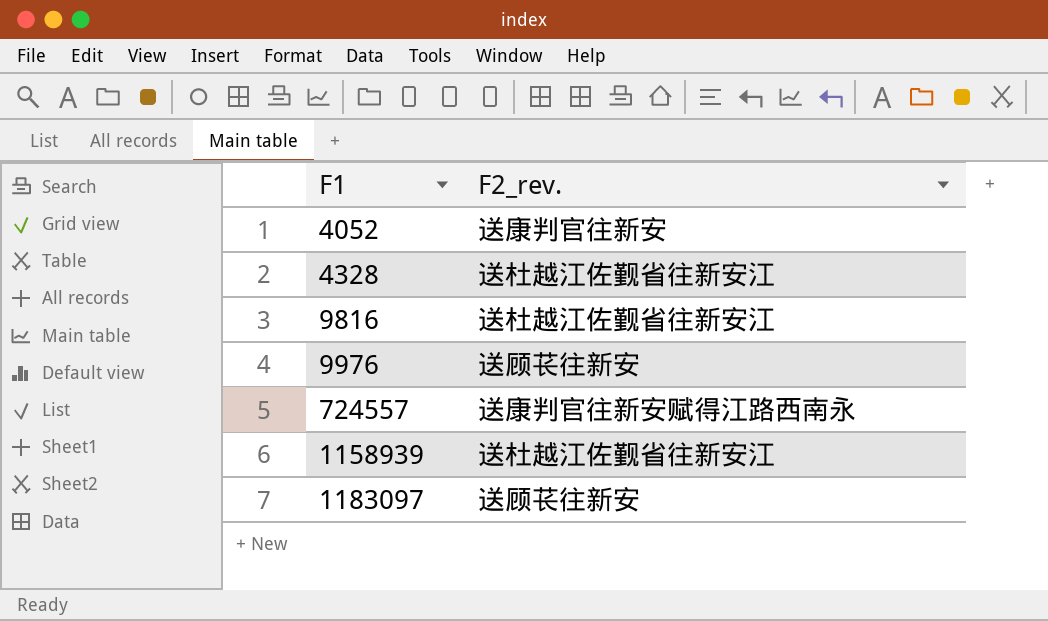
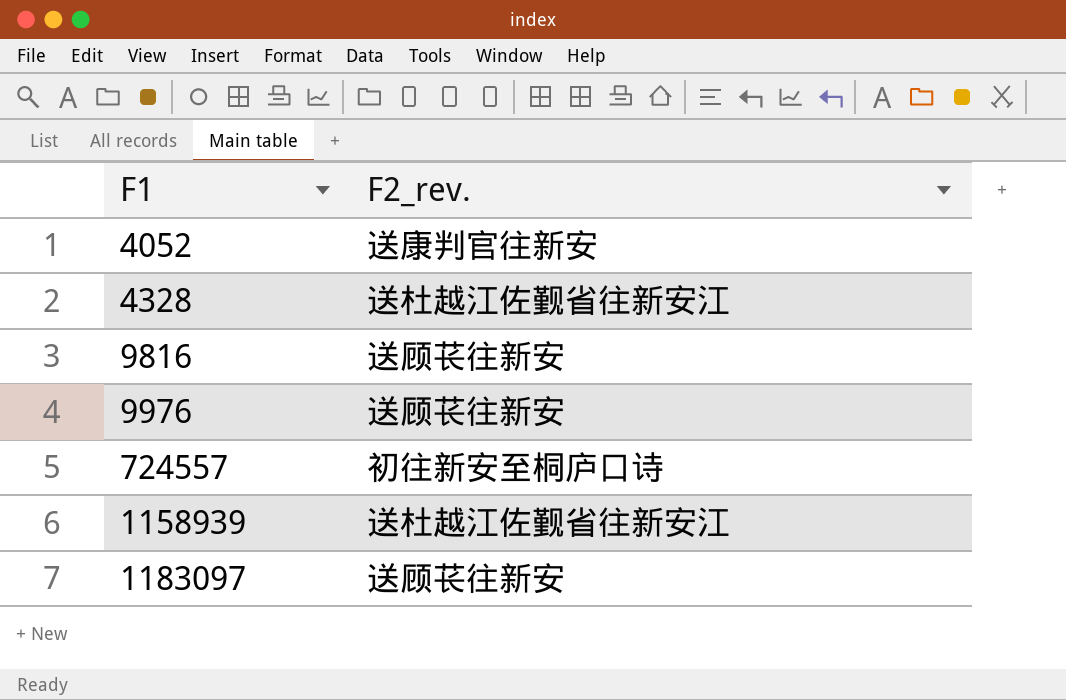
9816 | F2_rev.: 送杜越江佐觐省往新安江 -> 送顾苌往新安
724557 | F2_rev.: 送康判官往新安赋得江路西南永 -> 初往新安至桐庐口诗

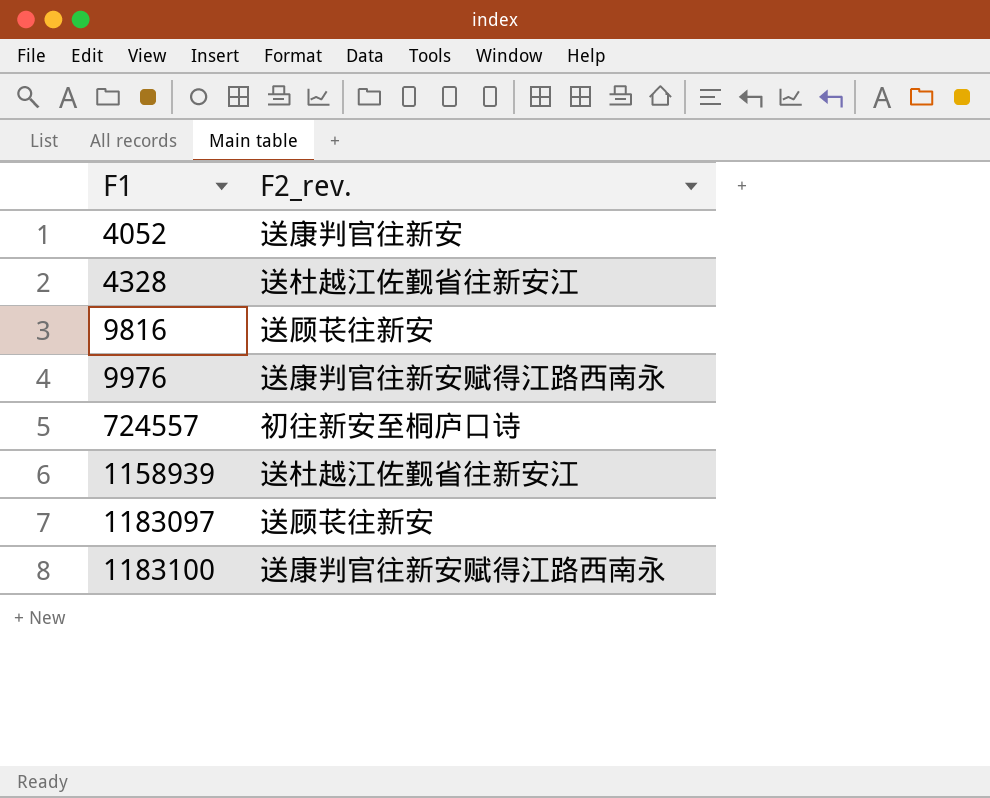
9976 | F2_rev.: 送顾苌往新安 -> 送康判官往新安赋得江路西南永
row 1183100: none -> 送康判官往新安赋得江路西南永

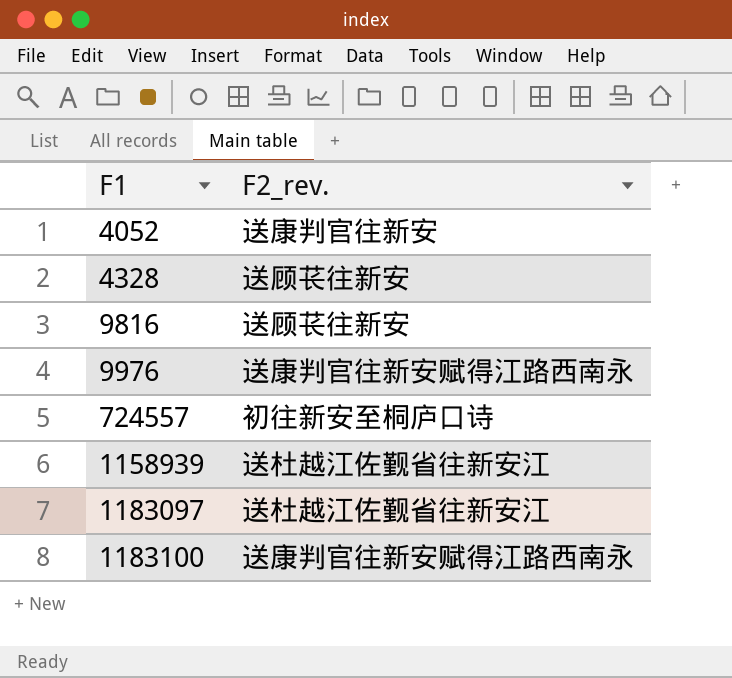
4328 | F2_rev.: 送杜越江佐觐省往新安江 -> 送顾苌往新安
1183097 | F2_rev.: 送顾苌往新安 -> 送杜越江佐觐省往新安江

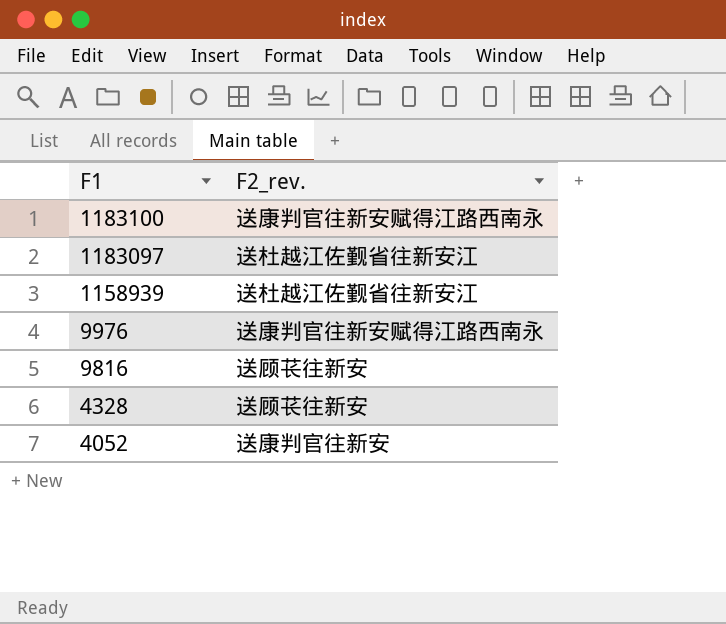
row order: F1 ascending -> F1 descending
row 724557: 初往新安至桐庐口诗 -> none

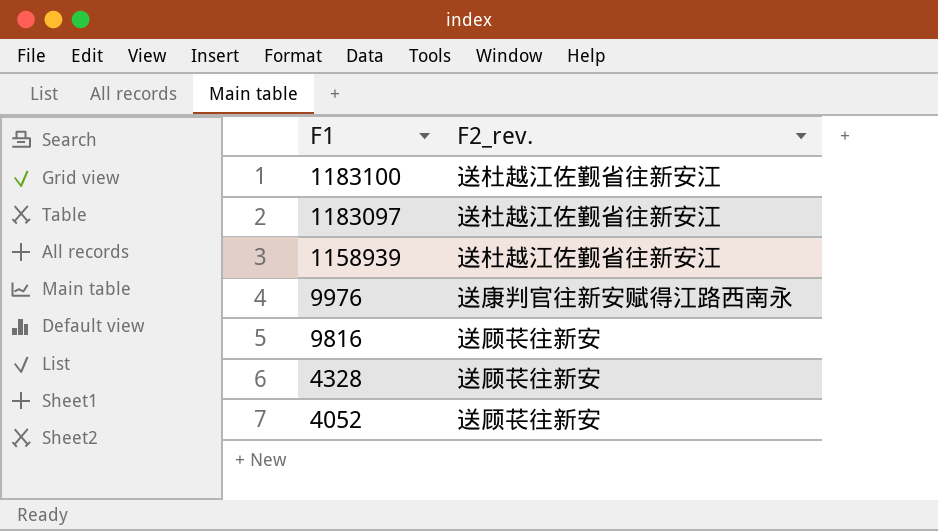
1183100 | F2_rev.: 送康判官往新安赋得江路西南永 -> 送杜越江佐觐省往新安江
4052 | F2_rev.: 送康判官往新安 -> 送顾苌往新安

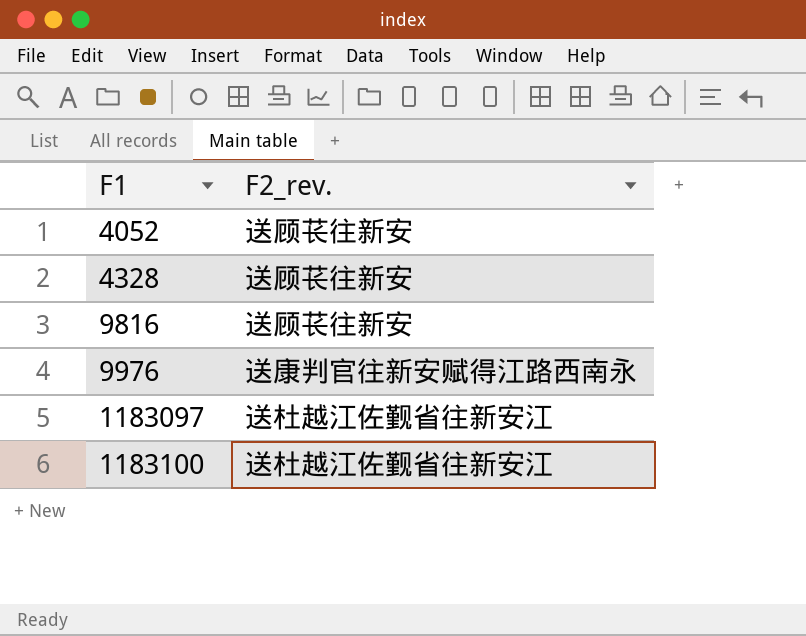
row order: F1 descending -> F1 ascending
row 1158939: 送杜越江佐觐省往新安江 -> none

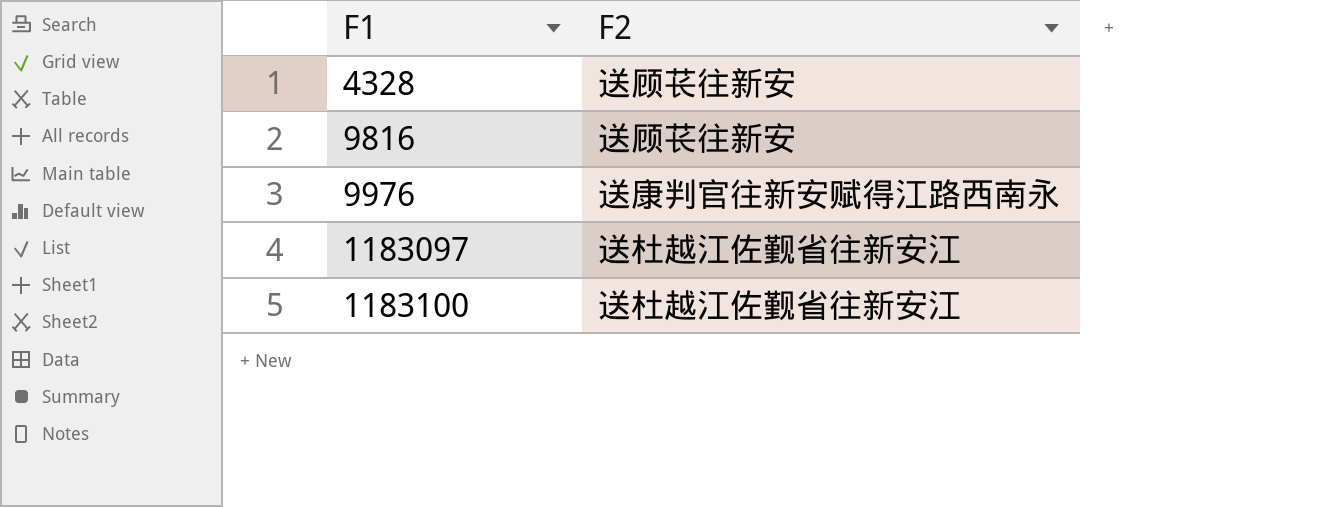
column name: F2_rev. -> F2
row 4052: 送顾苌往新安 -> none

